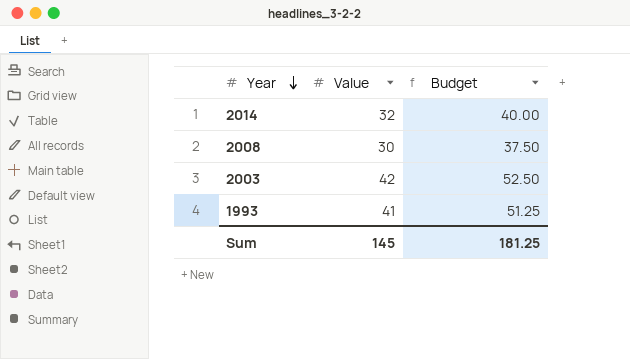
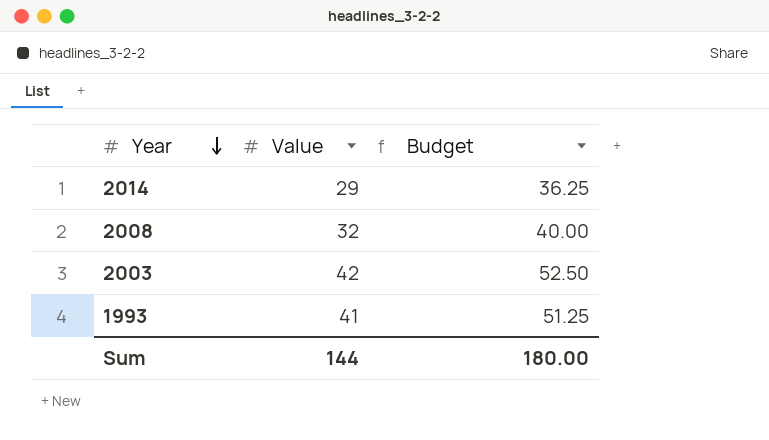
2014 | Value: 32 -> 29
2014 | Budget: 40.00 -> 36.25
2008 | Value: 30 -> 32
2008 | Budget: 37.50 -> 40.00
Sum | Value: 145 -> 144
Sum | Budget: 181.25 -> 180.00

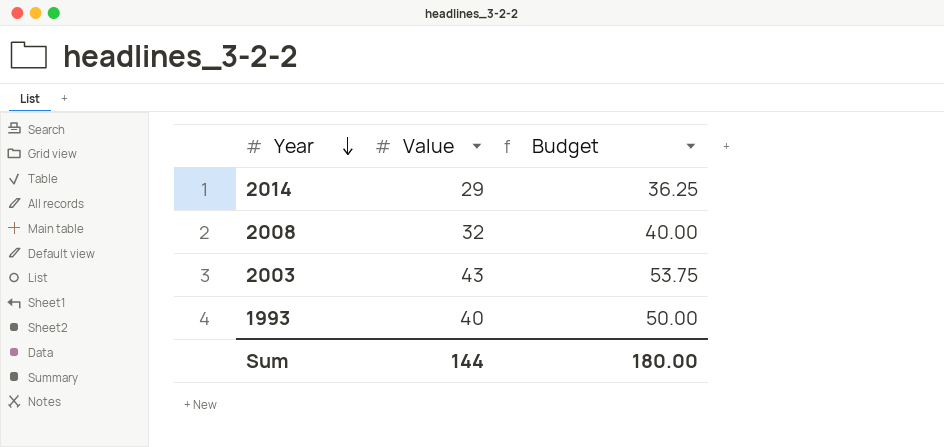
2003 | Value: 42 -> 43
2003 | Budget: 52.50 -> 53.75
1993 | Value: 41 -> 40
1993 | Budget: 51.25 -> 50.00

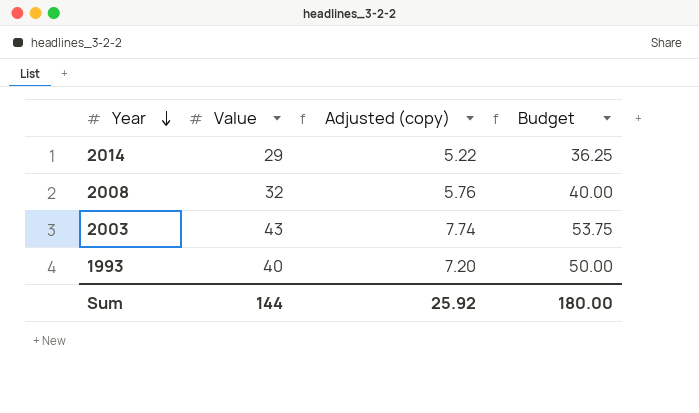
column Adjusted (copy) | formula: none -> [Value] * 0.18

